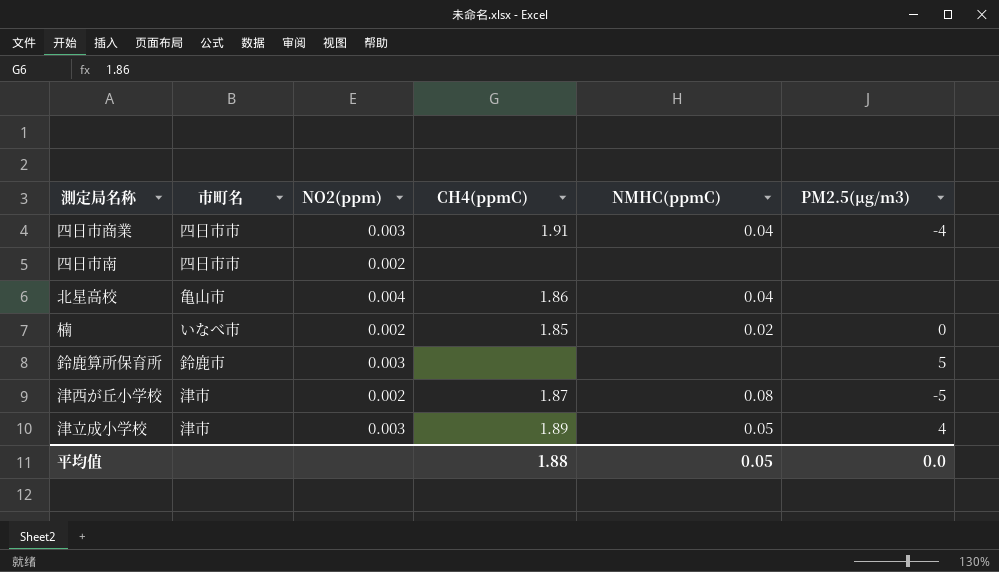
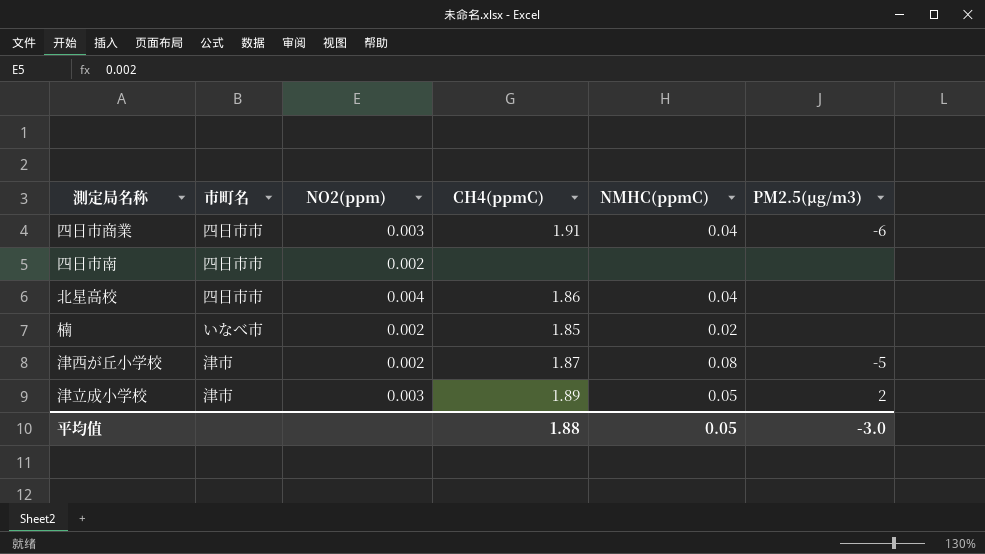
row 鈴鹿算所保育所: 鈴鹿市 | 0.003 | none | none | 5 -> none
四日市商業 | PM2.5(μg/m3): -4 -> -6
北星高校 | 市町名: 亀山市 -> 四日市市
楠 | PM2.5(μg/m3): 0 -> none
津立成小学校 | PM2.5(μg/m3): 4 -> 2
平均值 | PM2.5(μg/m3): 0.0 -> -3.0

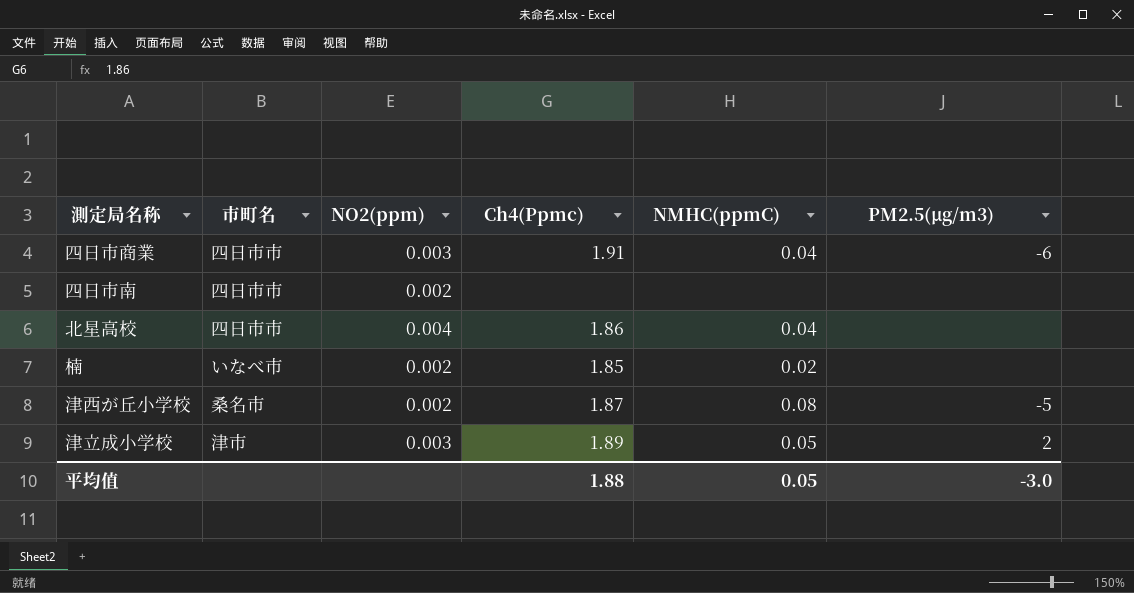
column name: CH4(ppmC) -> Ch4(Ppmc)
津西が丘小学校 | 市町名: 津市 -> 桑名市

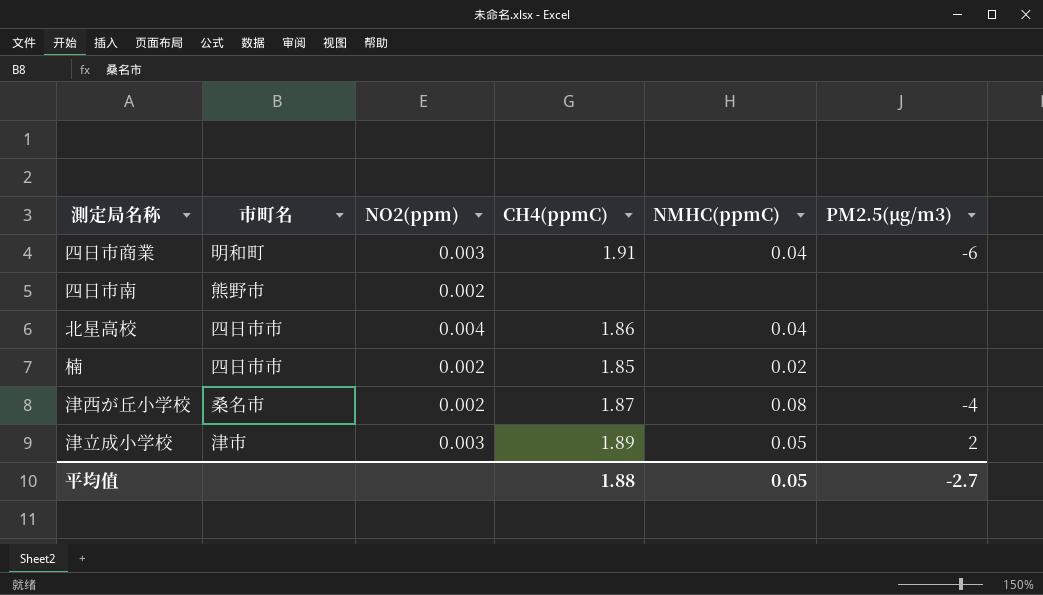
column name: Ch4(Ppmc) -> CH4(ppmC)
四日市商業 | 市町名: 四日市市 -> 明和町
四日市南 | 市町名: 四日市市 -> 熊野市
楠 | 市町名: いなべ市 -> 四日市市
津西が丘小学校 | PM2.5(μg/m3): -5 -> -4
平均值 | PM2.5(μg/m3): -3.0 -> -2.7

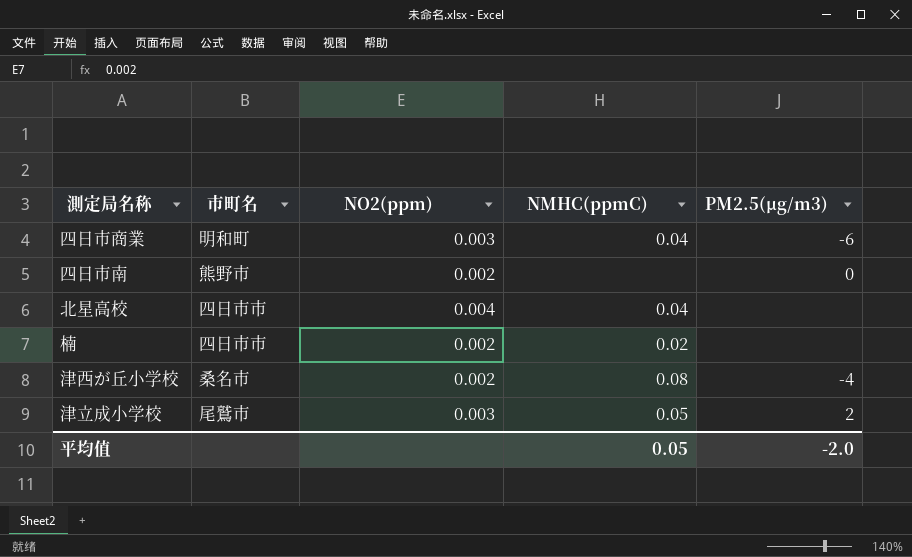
column CH4(ppmC) | position: 4 -> none
四日市南 | PM2.5(μg/m3): none -> 0
津立成小学校 | 市町名: 津市 -> 尾鷲市
平均值 | PM2.5(μg/m3): -2.7 -> -2.0

